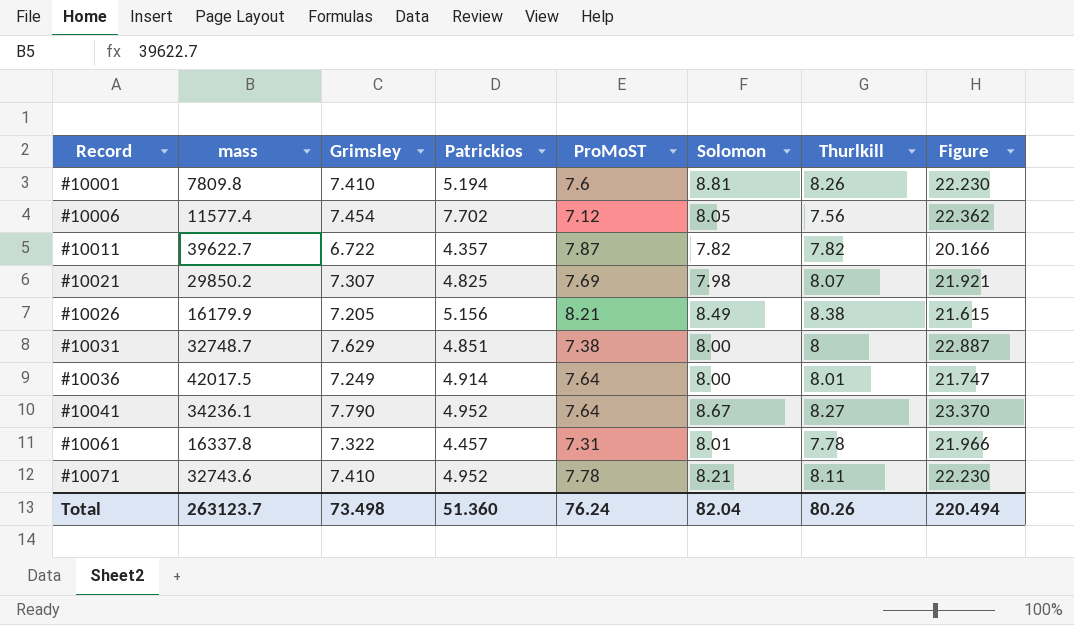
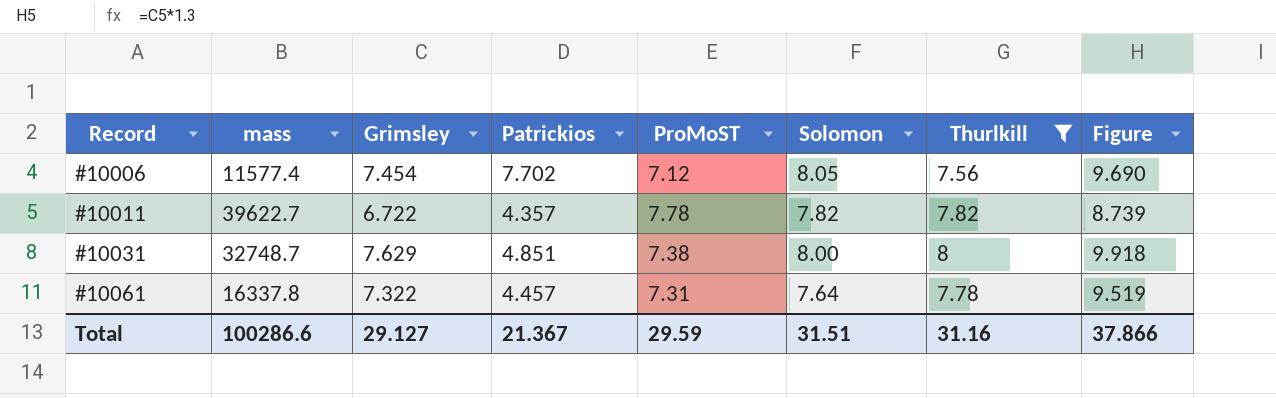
filter: none -> Thurlkill <= 8
column Figure | formula: [Grimsley] * 3 -> [Grimsley] * 1.3
#10011 | ProMoST: 7.87 -> 7.78
#10061 | Solomon: 8.01 -> 7.64
Total | mass: 263123.7 -> 100286.6
Total | Grimsley: 73.498 -> 29.127
Total | Patrickios: 51.360 -> 21.367
Total | ProMoST: 76.24 -> 29.59
Total | Solomon: 82.04 -> 31.51
Total | Thurlkill: 80.26 -> 31.16
Total | Figure: 220.494 -> 37.866

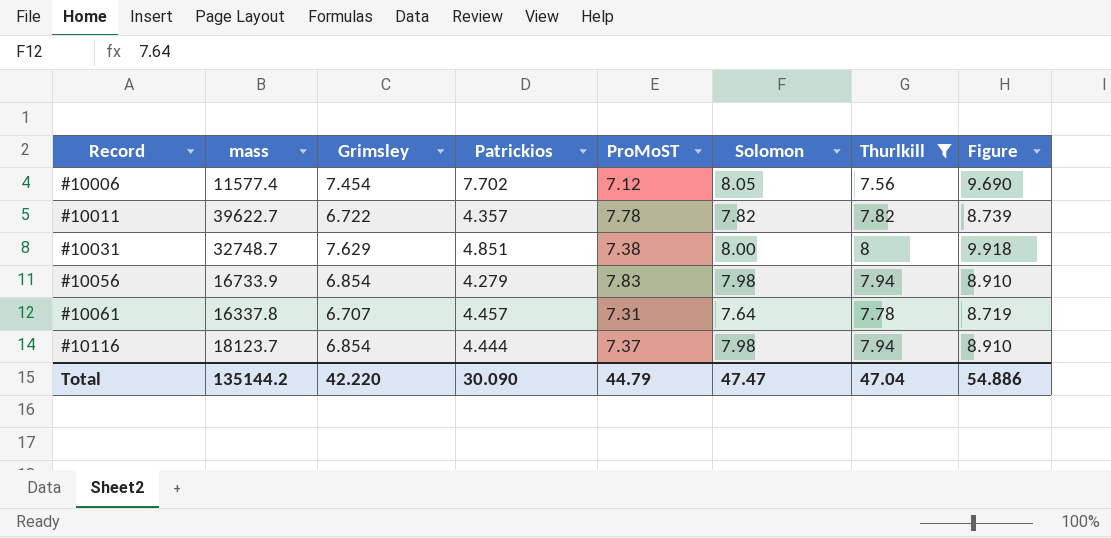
row #10056: none -> 16733.9 | 6.854 | 4.279 | 7.83 | 7.98 | 7.94 | 8.910
#10061 | Grimsley: 7.322 -> 6.707
#10061 | Figure: 9.519 -> 8.719
row #10116: none -> 18123.7 | 6.854 | 4.444 | 7.37 | 7.98 | 7.94 | 8.910
Total | mass: 100286.6 -> 135144.2
Total | Grimsley: 29.127 -> 42.220
Total | Patrickios: 21.367 -> 30.090
Total | ProMoST: 29.59 -> 44.79
Total | Solomon: 31.51 -> 47.47
Total | Thurlkill: 31.16 -> 47.04
Total | Figure: 37.866 -> 54.886

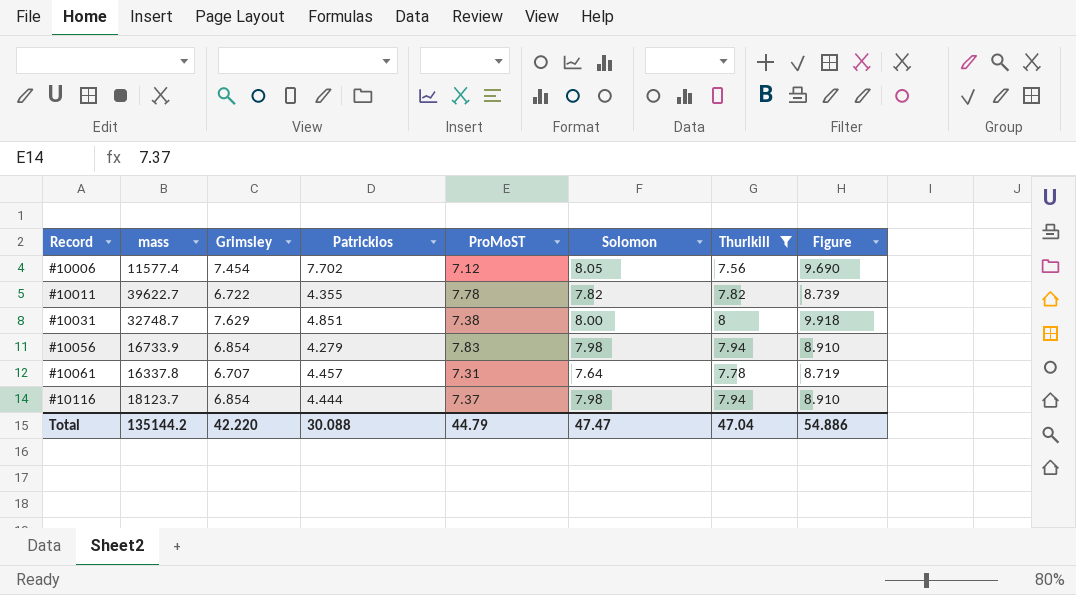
#10011 | Patrickios: 4.357 -> 4.355
Total | Patrickios: 30.090 -> 30.088

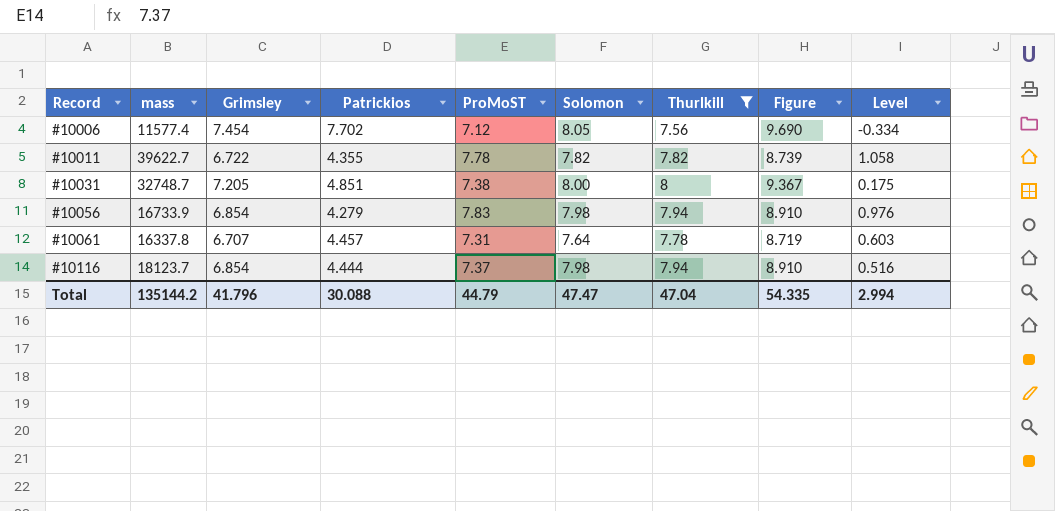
column Level | formula: none -> [ProMoST] - [Grimsley]
#10031 | Grimsley: 7.629 -> 7.205
#10031 | Figure: 9.918 -> 9.367
Total | Grimsley: 42.220 -> 41.796
Total | Figure: 54.886 -> 54.335

